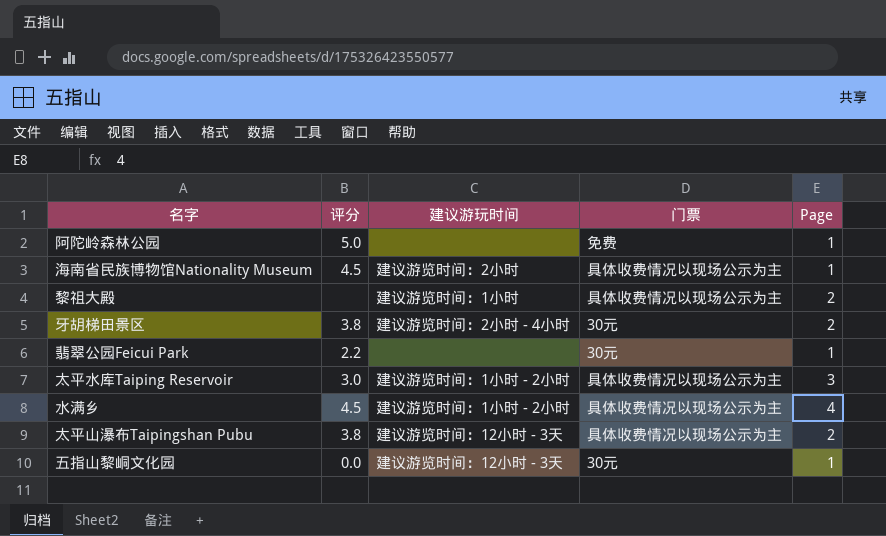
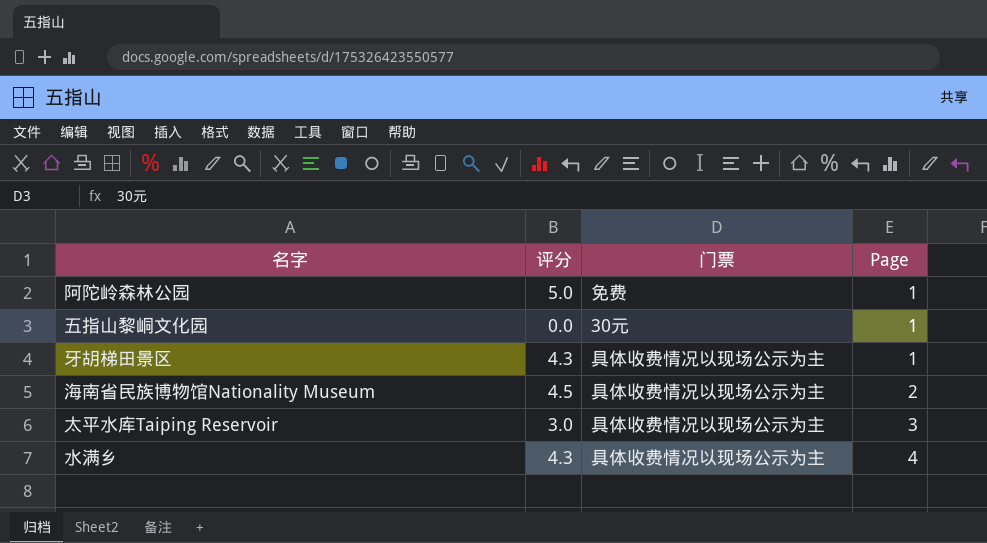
row order: none -> Page ascending
column 建议游玩时间 | position: 3 -> none
row 黎祖大殿: none | 建议游览时间：1小时 | 具体收费情况以现场公示为主 | 2 -> none
row 翡翠公园Feicui Park: 2.2 | none | 30元 | 1 -> none
row 太平山瀑布Taipingshan Pubu: 3.8 | 建议游览时间：12小时 - 3天 | 具体收费情况以现场公示为主 | 2 -> none
牙胡梯田景区 | 评分: 3.8 -> 4.3
牙胡梯田景区 | 门票: 30元 -> 具体收费情况以现场公示为主
牙胡梯田景区 | Page: 2 -> 1
海南省民族博物馆Nationality Museum | Page: 1 -> 2
水满乡 | 评分: 4.5 -> 4.3

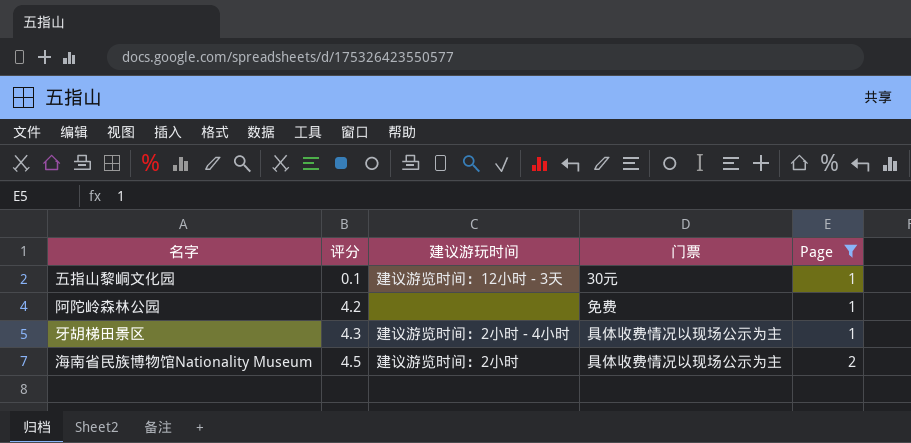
filter: none -> Page <= 2
row order: Page ascending -> 评分 ascending
column 建议游玩时间 | position: none -> 3
五指山黎峒文化园 | 评分: 0.0 -> 0.1
阿陀岭森林公园 | 评分: 5.0 -> 4.2

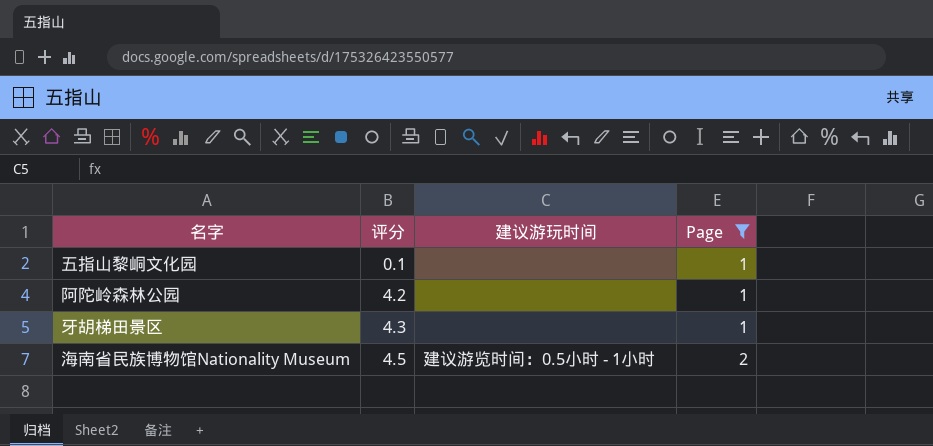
column 门票 | position: 4 -> none
五指山黎峒文化园 | 建议游玩时间: 建议游览时间：12小时 - 3天 -> none
牙胡梯田景区 | 建议游玩时间: 建议游览时间：2小时 - 4小时 -> none
海南省民族博物馆Nationality Museum | 建议游玩时间: 建议游览时间：2小时 -> 建议游览时间：0.5小时 - 1小时

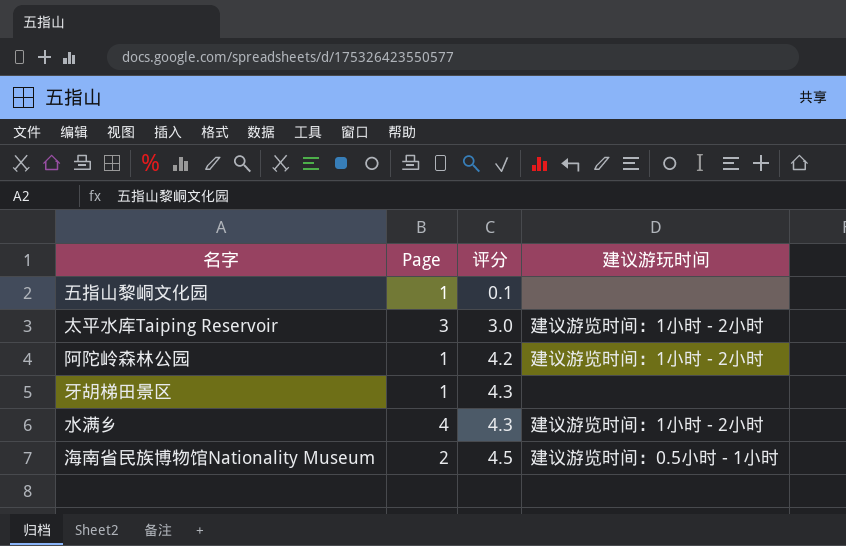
filter: Page <= 2 -> none
column Page | position: 4 -> 2
阿陀岭森林公园 | 建议游玩时间: none -> 建议游览时间：1小时 - 2小时

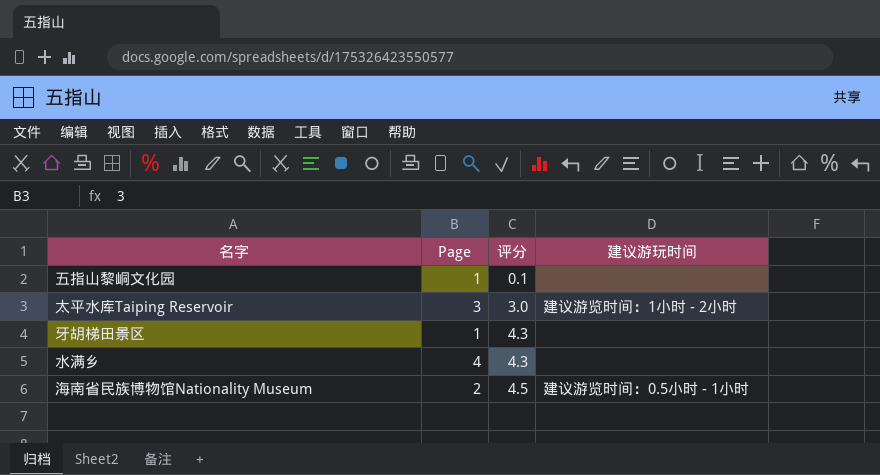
row 阿陀岭森林公园: 1 | 4.2 | 建议游览时间：1小时 - 2小时 -> none
水满乡 | 建议游玩时间: 建议游览时间：1小时 - 2小时 -> none

